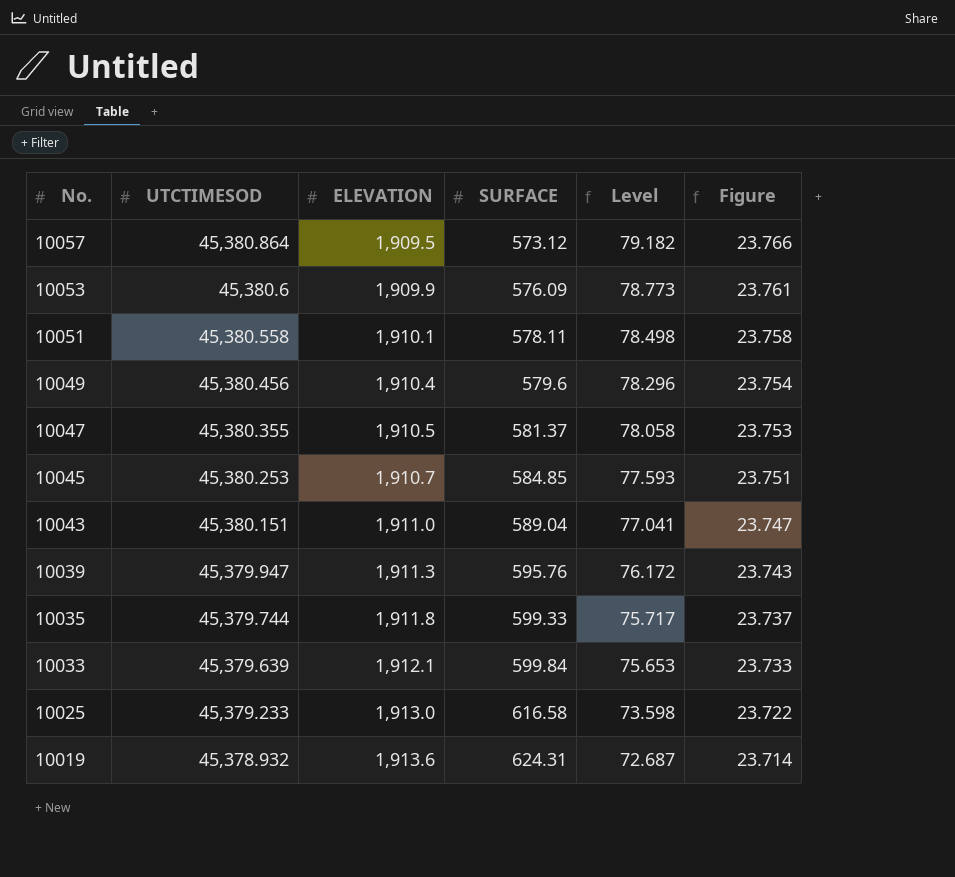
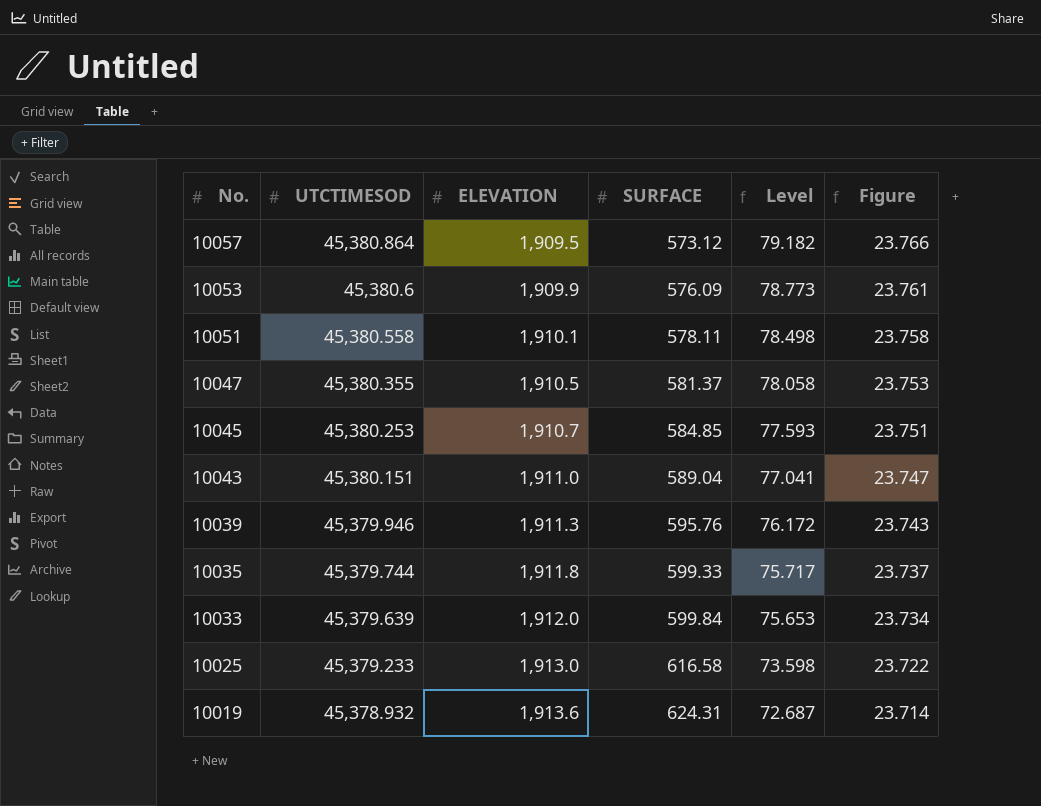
row 10049: 45,380.456 | 1,910.4 | 579.6 | 78.296 | 23.754 -> none
10039 | UTCTIMESOD: 45,379.947 -> 45,379.946
10033 | ELEVATION: 1,912.1 -> 1,912.0
10033 | Figure: 23.733 -> 23.734

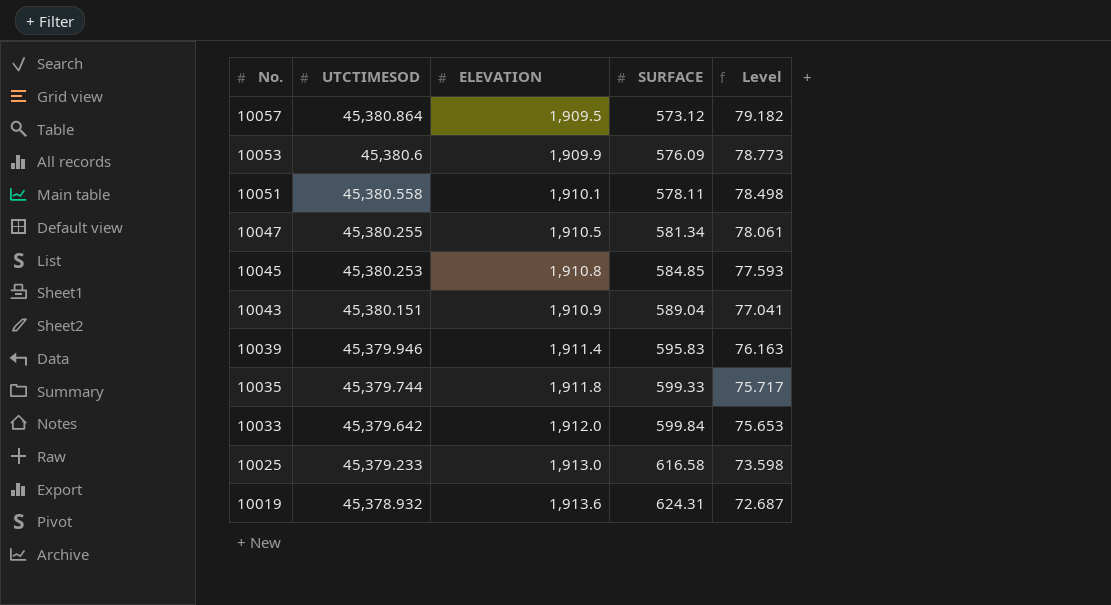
column Figure | formula: [UTCTIMESOD] / [ELEVATION] -> none
10047 | UTCTIMESOD: 45,380.355 -> 45,380.255
10047 | SURFACE: 581.37 -> 581.34
10047 | Level: 78.058 -> 78.061
10045 | ELEVATION: 1,910.7 -> 1,910.8
10043 | ELEVATION: 1,911.0 -> 1,910.9
10039 | ELEVATION: 1,911.3 -> 1,911.4
10039 | SURFACE: 595.76 -> 595.83
10039 | Level: 76.172 -> 76.163
10033 | UTCTIMESOD: 45,379.639 -> 45,379.642

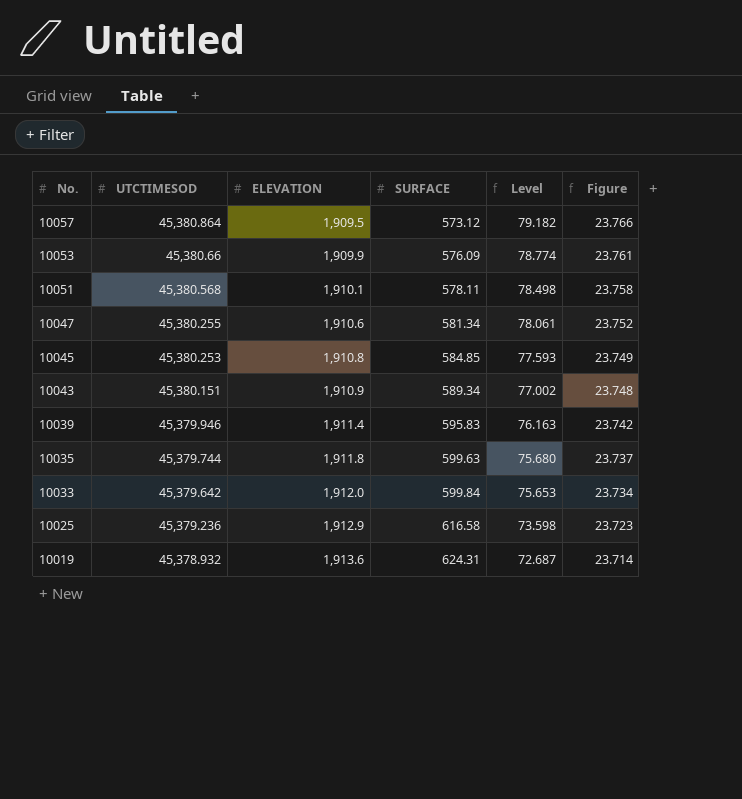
column Figure | formula: none -> [UTCTIMESOD] / [ELEVATION]
10053 | UTCTIMESOD: 45,380.6 -> 45,380.66
10053 | Level: 78.773 -> 78.774
10051 | UTCTIMESOD: 45,380.558 -> 45,380.568
10047 | ELEVATION: 1,910.5 -> 1,910.6
10043 | SURFACE: 589.04 -> 589.34
10043 | Level: 77.041 -> 77.002
10035 | SURFACE: 599.33 -> 599.63
10035 | Level: 75.717 -> 75.680
10025 | UTCTIMESOD: 45,379.233 -> 45,379.236
10025 | ELEVATION: 1,913.0 -> 1,912.9

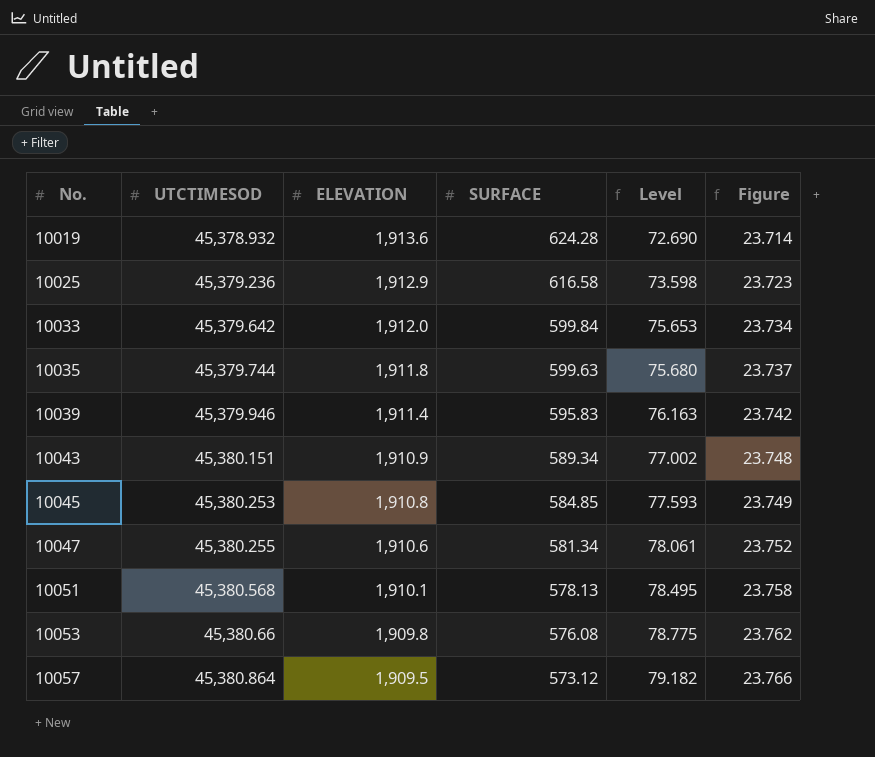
row order: No. descending -> No. ascending
10019 | SURFACE: 624.31 -> 624.28
10019 | Level: 72.687 -> 72.690
10051 | SURFACE: 578.11 -> 578.13
10051 | Level: 78.498 -> 78.495
10053 | ELEVATION: 1,909.9 -> 1,909.8
10053 | SURFACE: 576.09 -> 576.08
10053 | Level: 78.774 -> 78.775
10053 | Figure: 23.761 -> 23.762

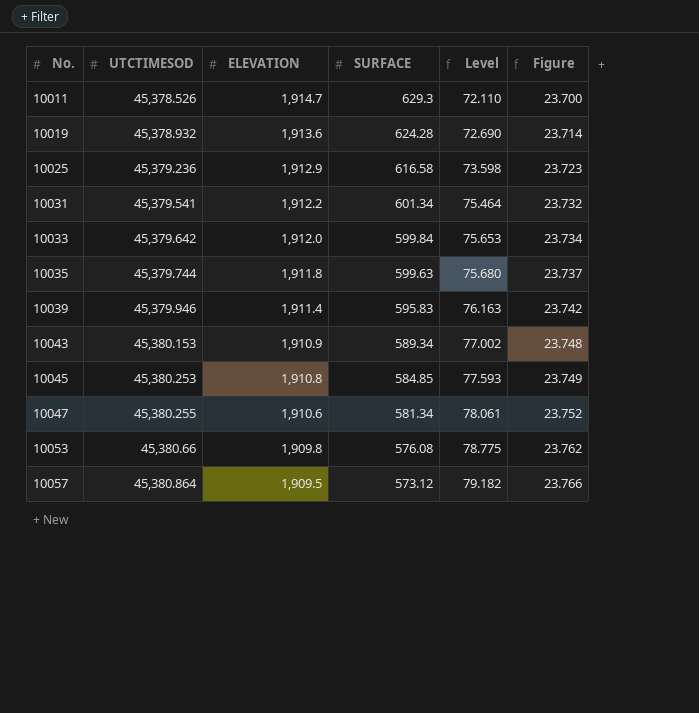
row 10051: 45,380.568 | 1,910.1 | 578.13 | 78.495 | 23.758 -> none
row 10011: none -> 45,378.526 | 1,914.7 | 629.3 | 72.110 | 23.700
row 10031: none -> 45,379.541 | 1,912.2 | 601.34 | 75.464 | 23.732
10043 | UTCTIMESOD: 45,380.151 -> 45,380.153

